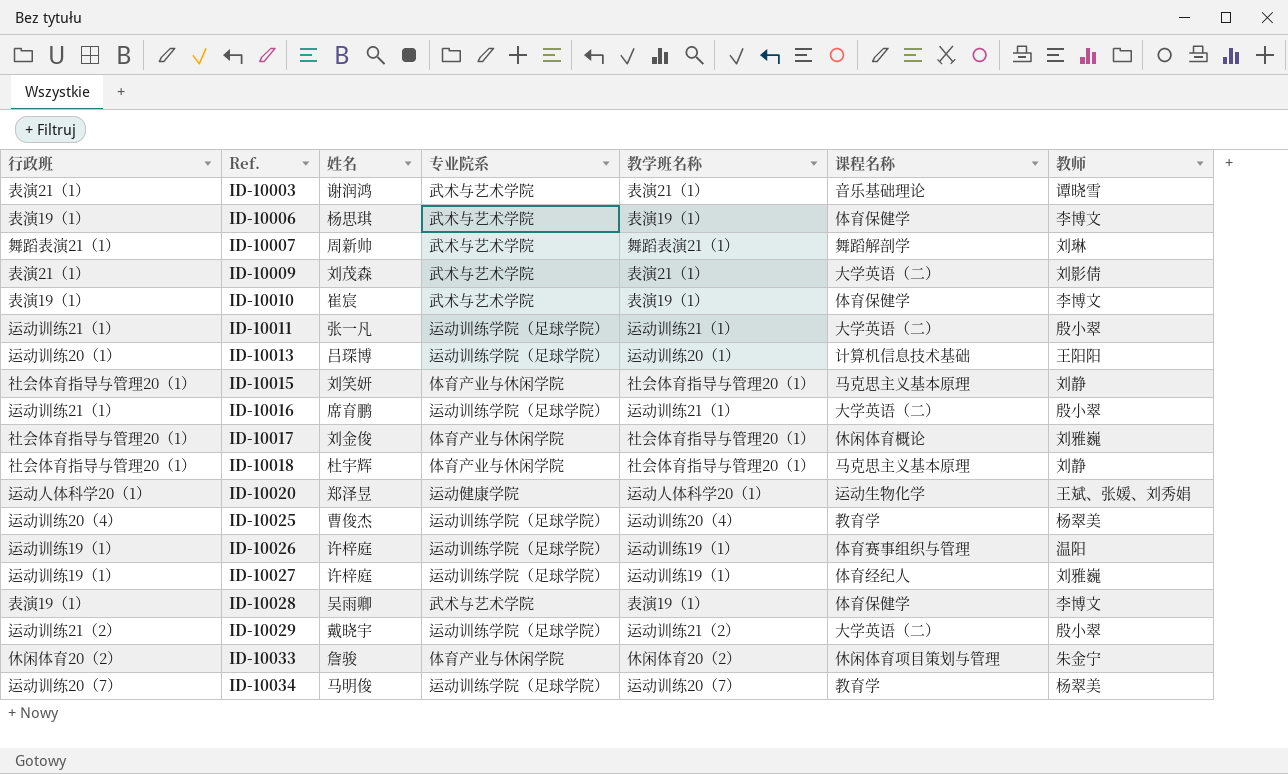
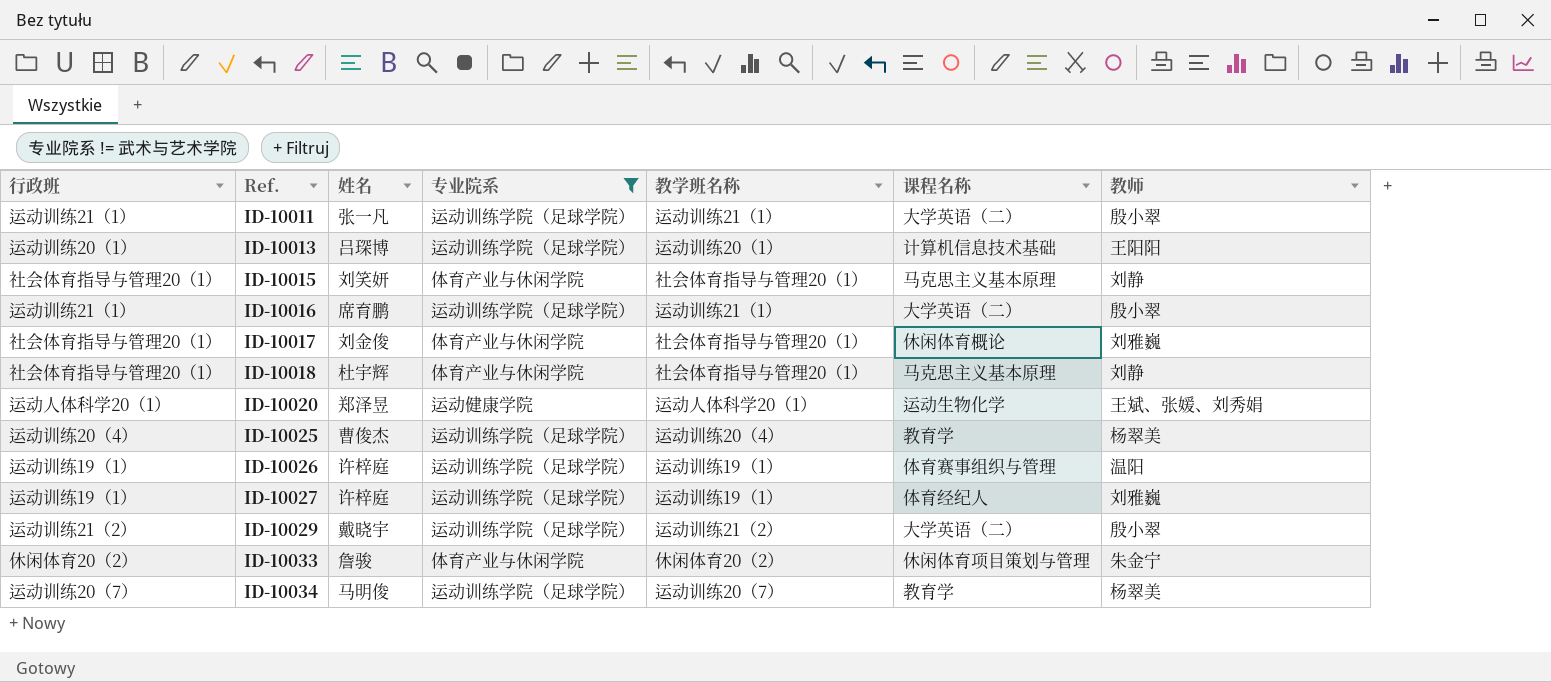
filter: none -> 专业院系 != 武术与艺术学院

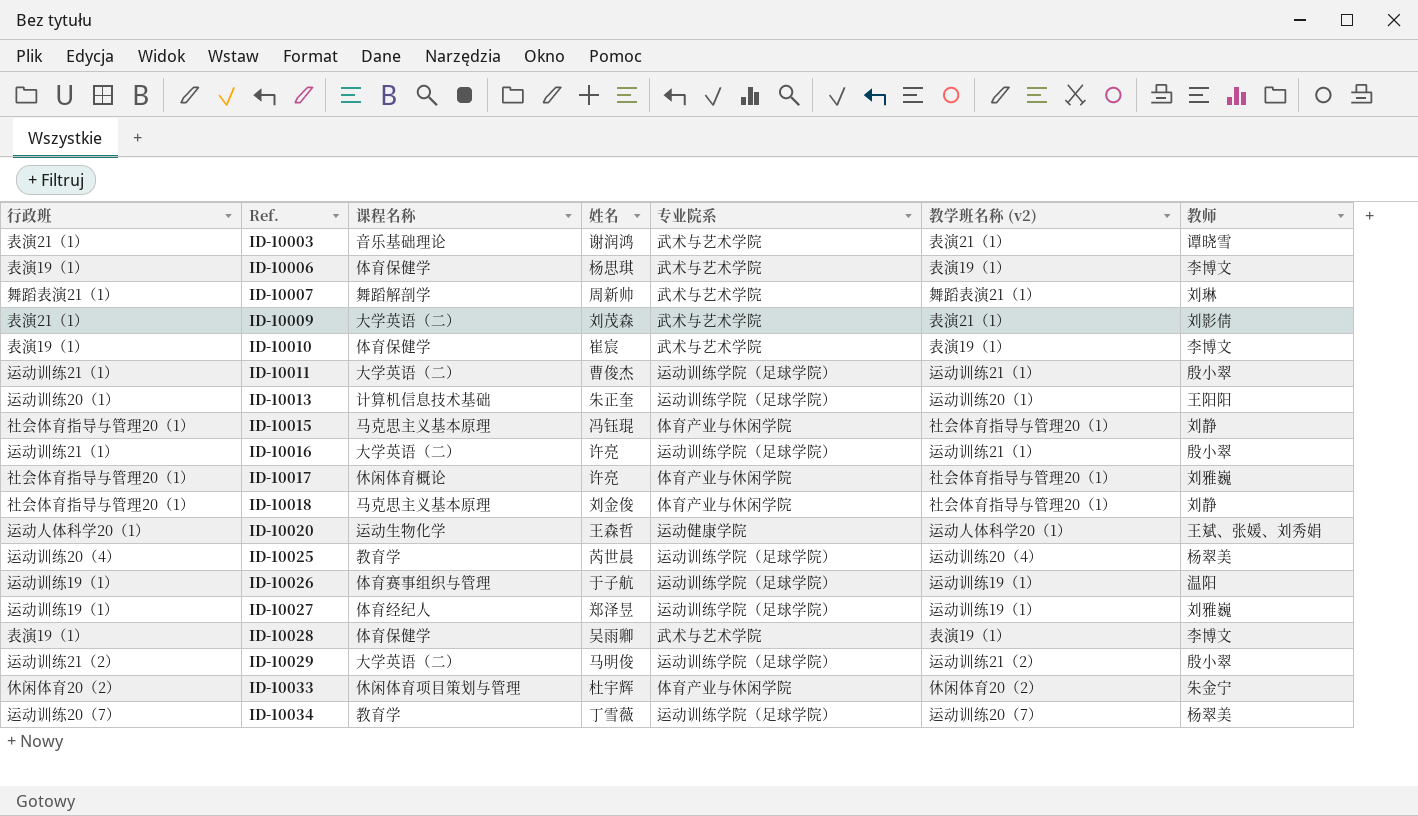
filter: 专业院系 != 武术与艺术学院 -> none
column 课程名称 | position: 6 -> 3
column name: 教学班名称 -> 教学班名称 (v2)
ID-10011 | 姓名: 张一凡 -> 曹俊杰
ID-10013 | 姓名: 吕琛博 -> 朱正奎
ID-10015 | 姓名: 刘笑妍 -> 冯钰琨
ID-10016 | 姓名: 席育鹏 -> 许亮
ID-10017 | 姓名: 刘金俊 -> 许亮
ID-10018 | 姓名: 杜宇辉 -> 刘金俊
ID-10020 | 姓名: 郑泽昱 -> 王森哲
ID-10025 | 姓名: 曹俊杰 -> 芮世晨
ID-10026 | 姓名: 许梓庭 -> 于子航
ID-10027 | 姓名: 许梓庭 -> 郑泽昱
ID-10029 | 姓名: 戴晓宇 -> 马明俊
ID-10033 | 姓名: 詹骏 -> 杜宇辉
ID-10034 | 姓名: 马明俊 -> 丁雪薇

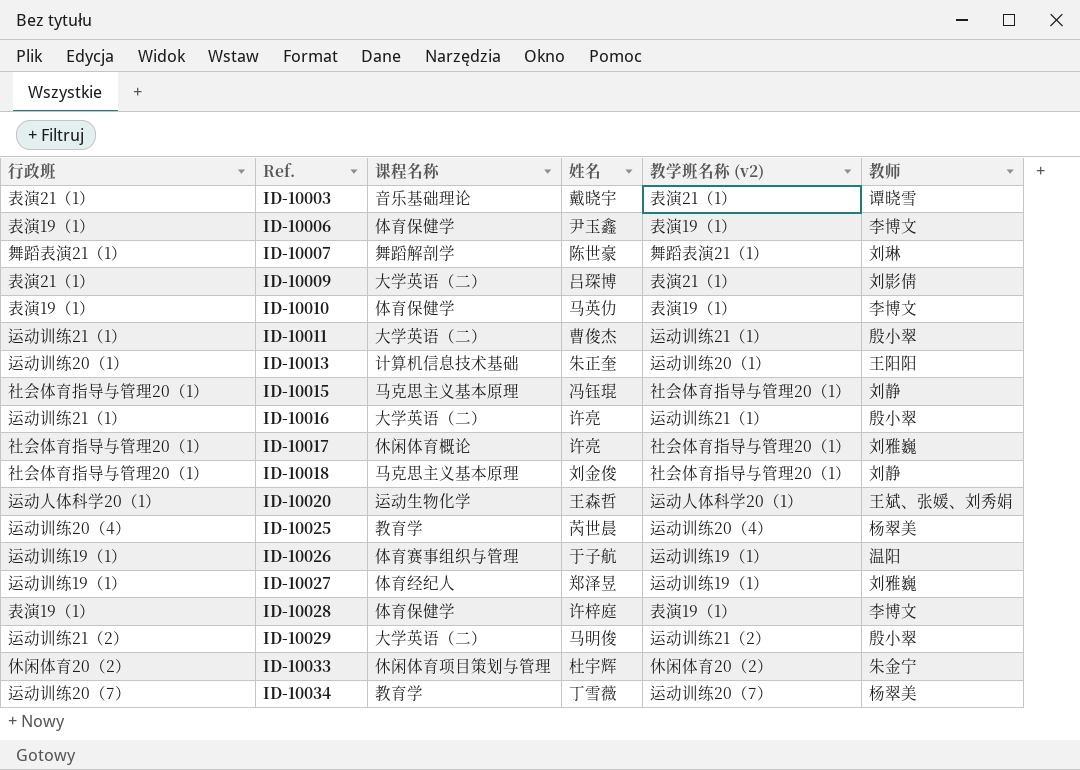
column 专业院系 | position: 5 -> none
ID-10003 | 姓名: 谢润鸿 -> 戴晓宇
ID-10006 | 姓名: 杨思琪 -> 尹玉鑫
ID-10007 | 姓名: 周新帅 -> 陈世豪
ID-10009 | 姓名: 刘茂森 -> 吕琛博
ID-10010 | 姓名: 崔宸 -> 马英仂
ID-10028 | 姓名: 吴雨卿 -> 许梓庭

